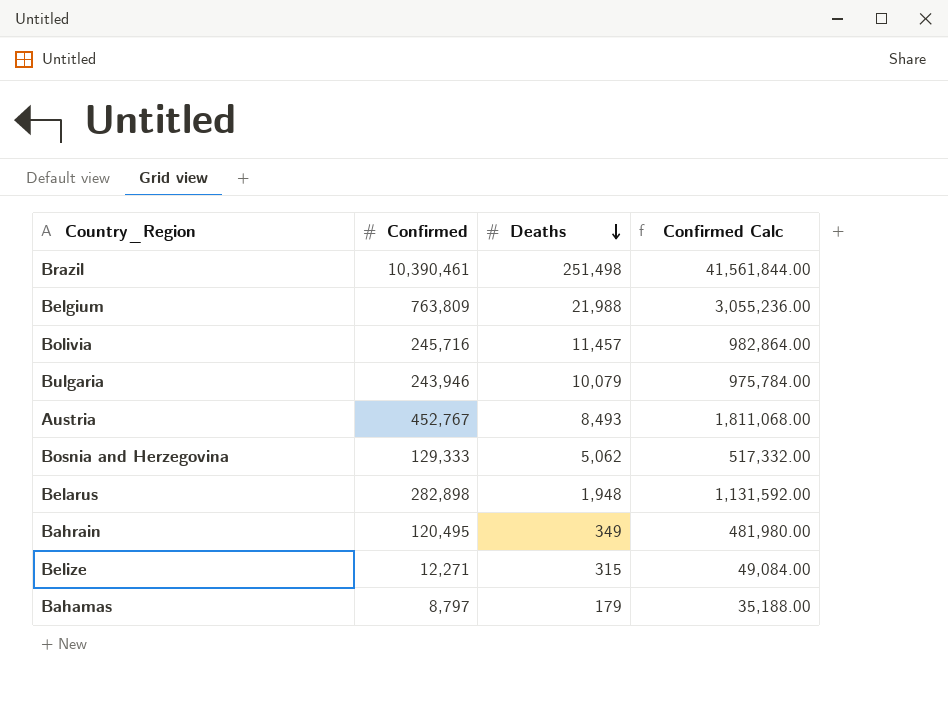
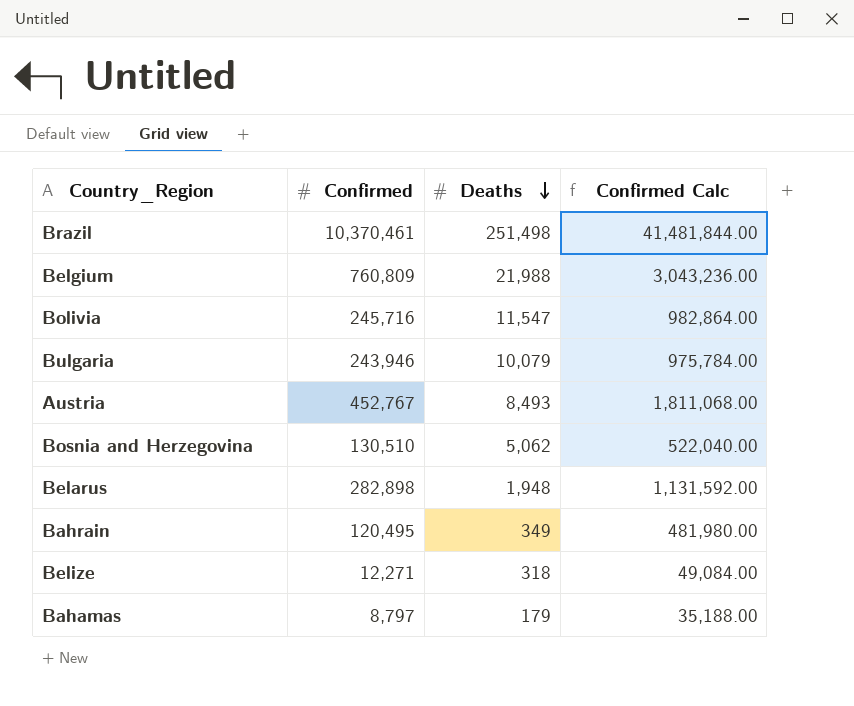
Brazil | Confirmed: 10,390,461 -> 10,370,461
Brazil | Confirmed Calc: 41,561,844.00 -> 41,481,844.00
Belgium | Confirmed: 763,809 -> 760,809
Belgium | Confirmed Calc: 3,055,236.00 -> 3,043,236.00
Bolivia | Deaths: 11,457 -> 11,547
Bosnia and Herzegovina | Confirmed: 129,333 -> 130,510
Bosnia and Herzegovina | Confirmed Calc: 517,332.00 -> 522,040.00
Belize | Deaths: 315 -> 318

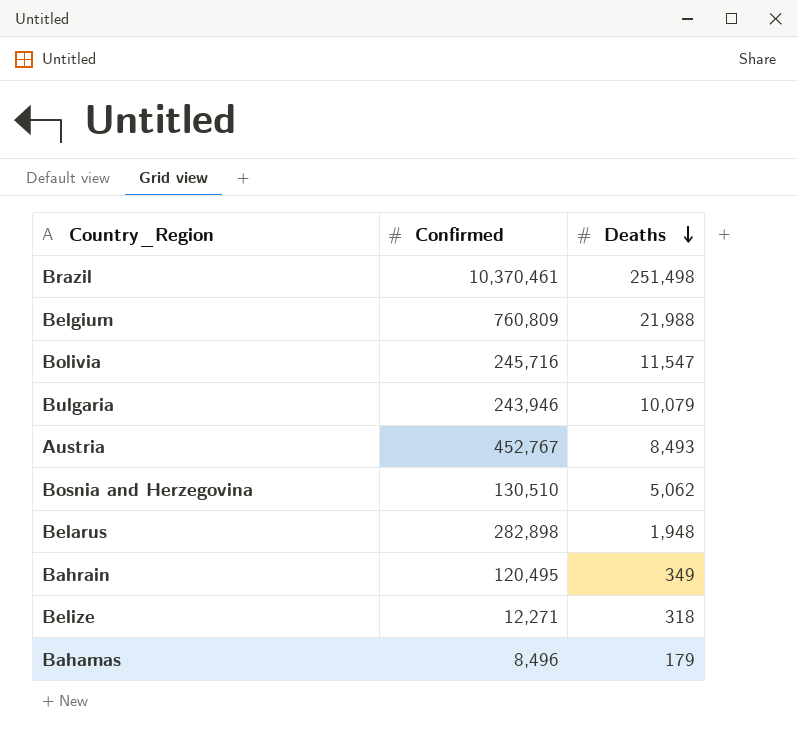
column Confirmed Calc | formula: [Confirmed] * 4 -> none
Bahamas | Confirmed: 8,797 -> 8,496

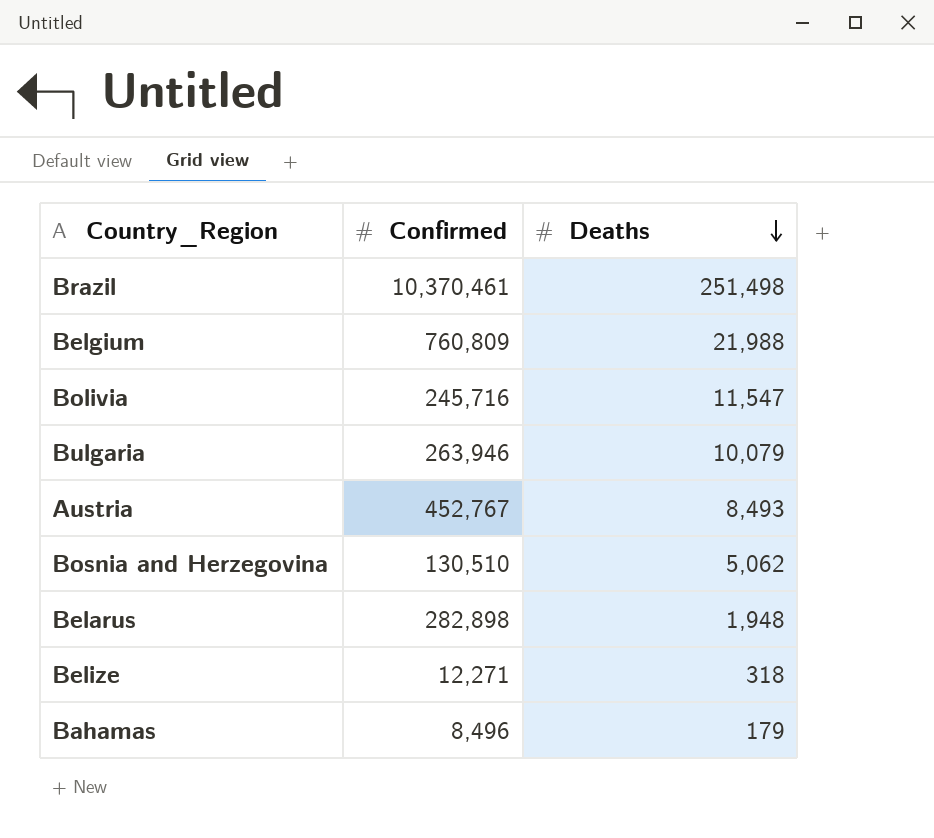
row Bahrain: 120,495 | 349 -> none
Bulgaria | Confirmed: 243,946 -> 263,946

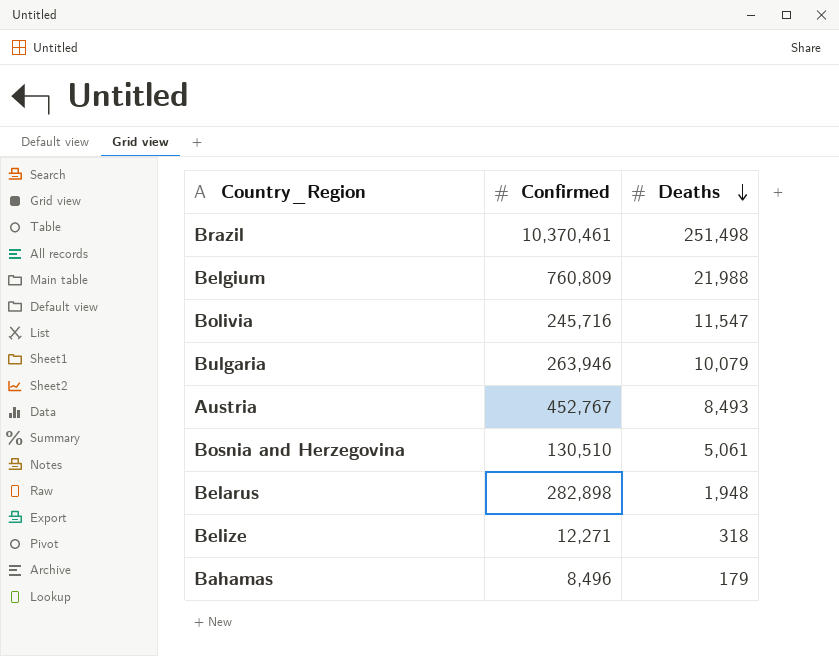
Bosnia and Herzegovina | Deaths: 5,062 -> 5,061

